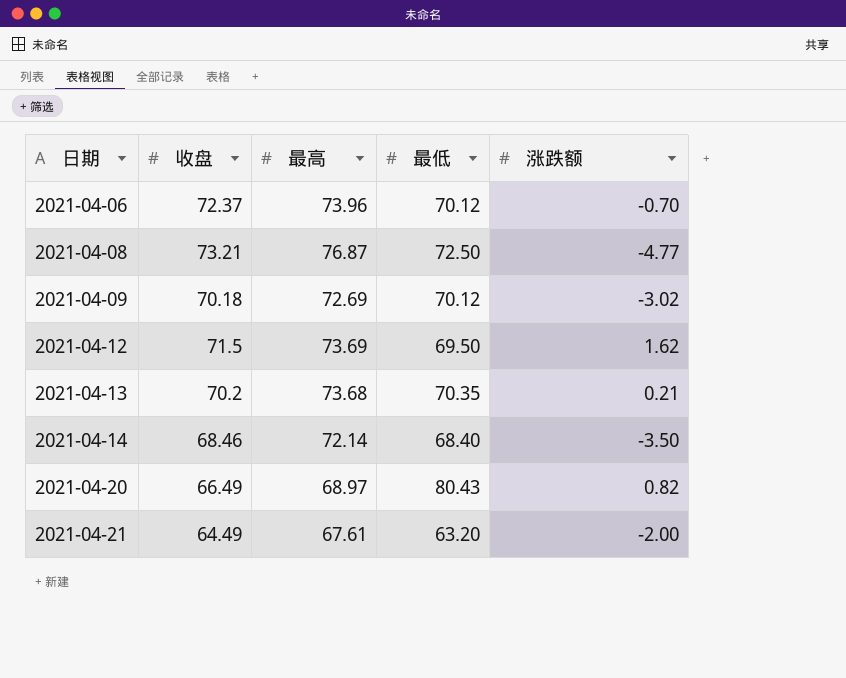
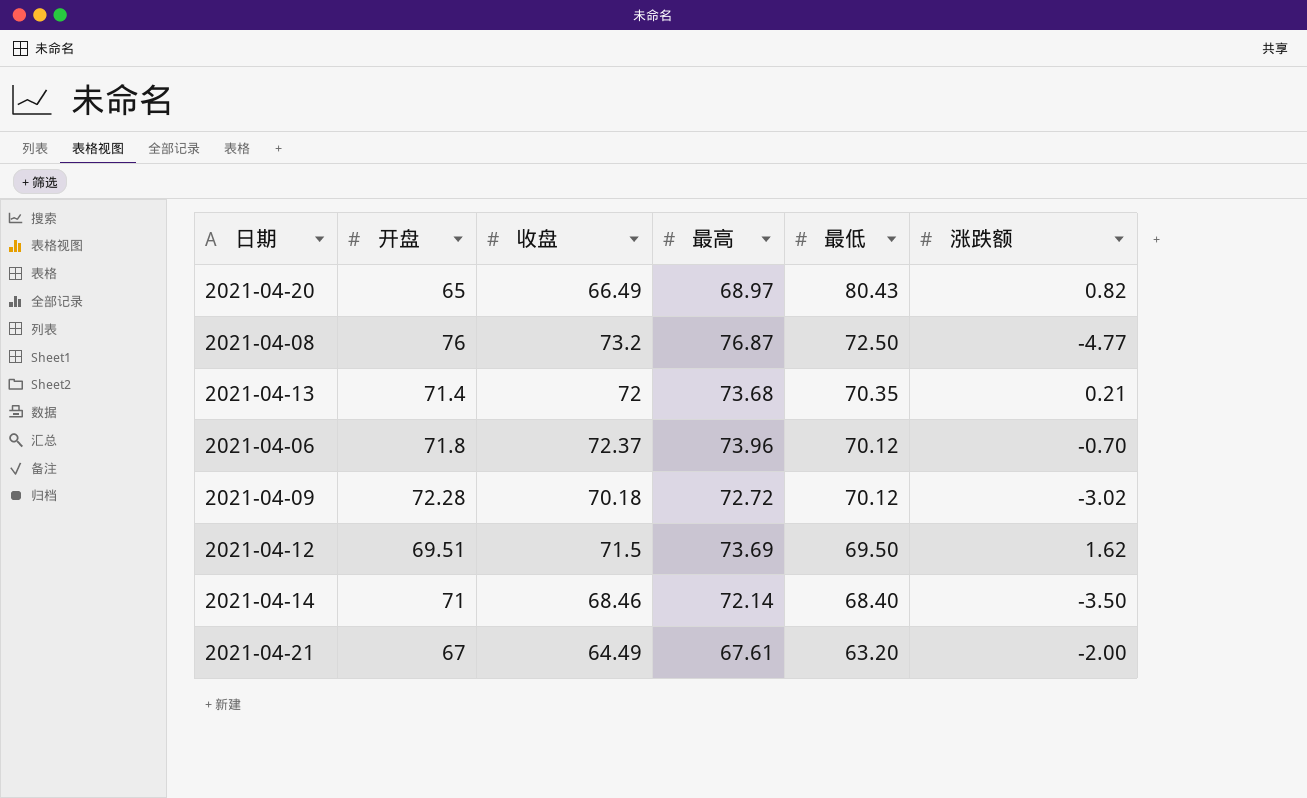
row order: 日期 ascending -> 最低 descending
column 开盘 | position: none -> 2
2021-04-08 | 收盘: 73.21 -> 73.2
2021-04-13 | 收盘: 70.2 -> 72
2021-04-09 | 最高: 72.69 -> 72.72

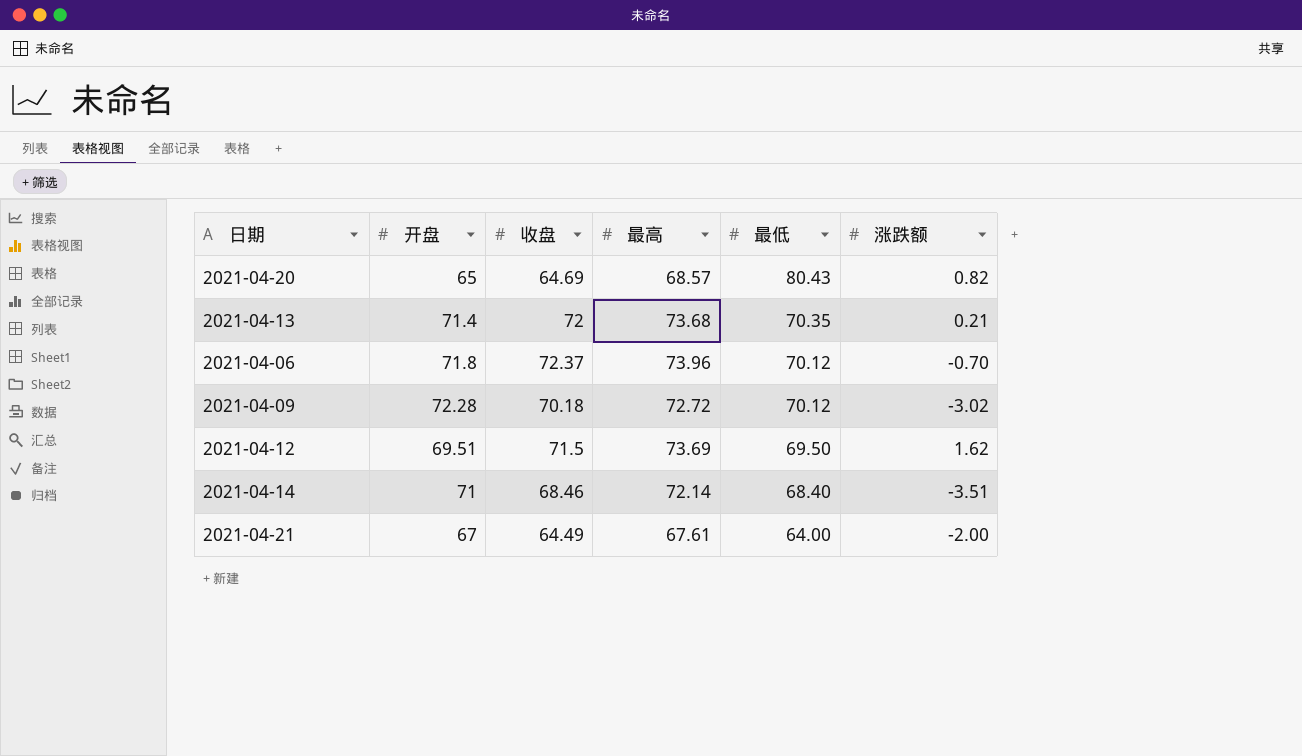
row 2021-04-08: 76 | 73.2 | 76.87 | 72.50 | -4.77 -> none
2021-04-20 | 收盘: 66.49 -> 64.69
2021-04-20 | 最高: 68.97 -> 68.57
2021-04-14 | 涨跌额: -3.50 -> -3.51
2021-04-21 | 最低: 63.20 -> 64.00

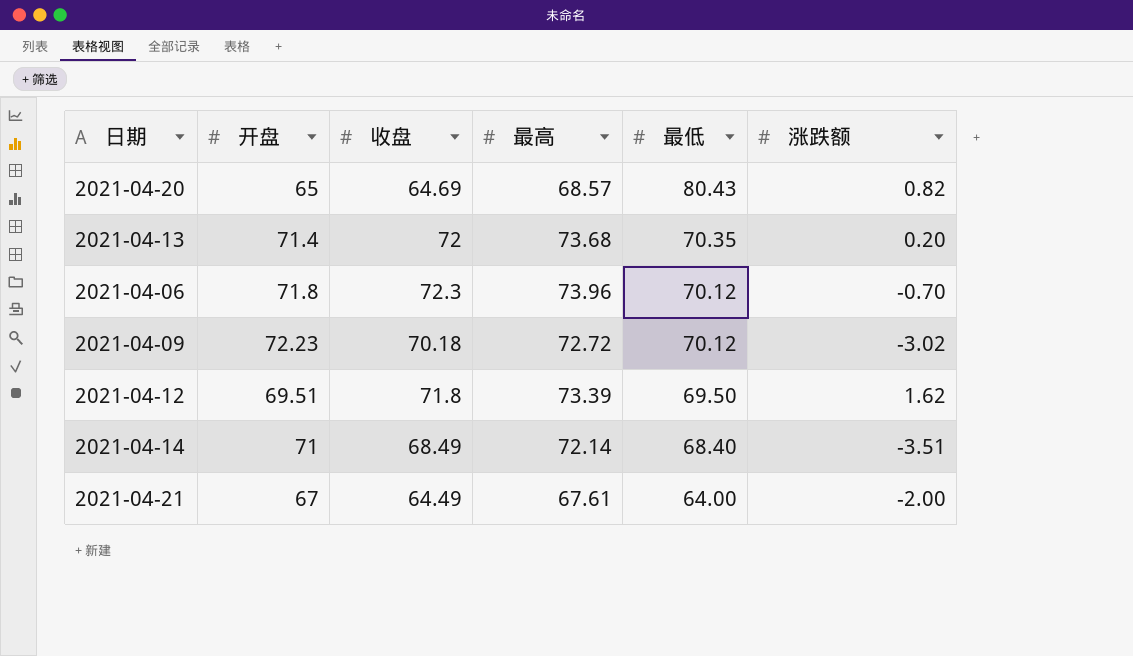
2021-04-13 | 涨跌额: 0.21 -> 0.20
2021-04-06 | 收盘: 72.37 -> 72.3
2021-04-09 | 开盘: 72.28 -> 72.23
2021-04-12 | 收盘: 71.5 -> 71.8
2021-04-12 | 最高: 73.69 -> 73.39
2021-04-14 | 收盘: 68.46 -> 68.49

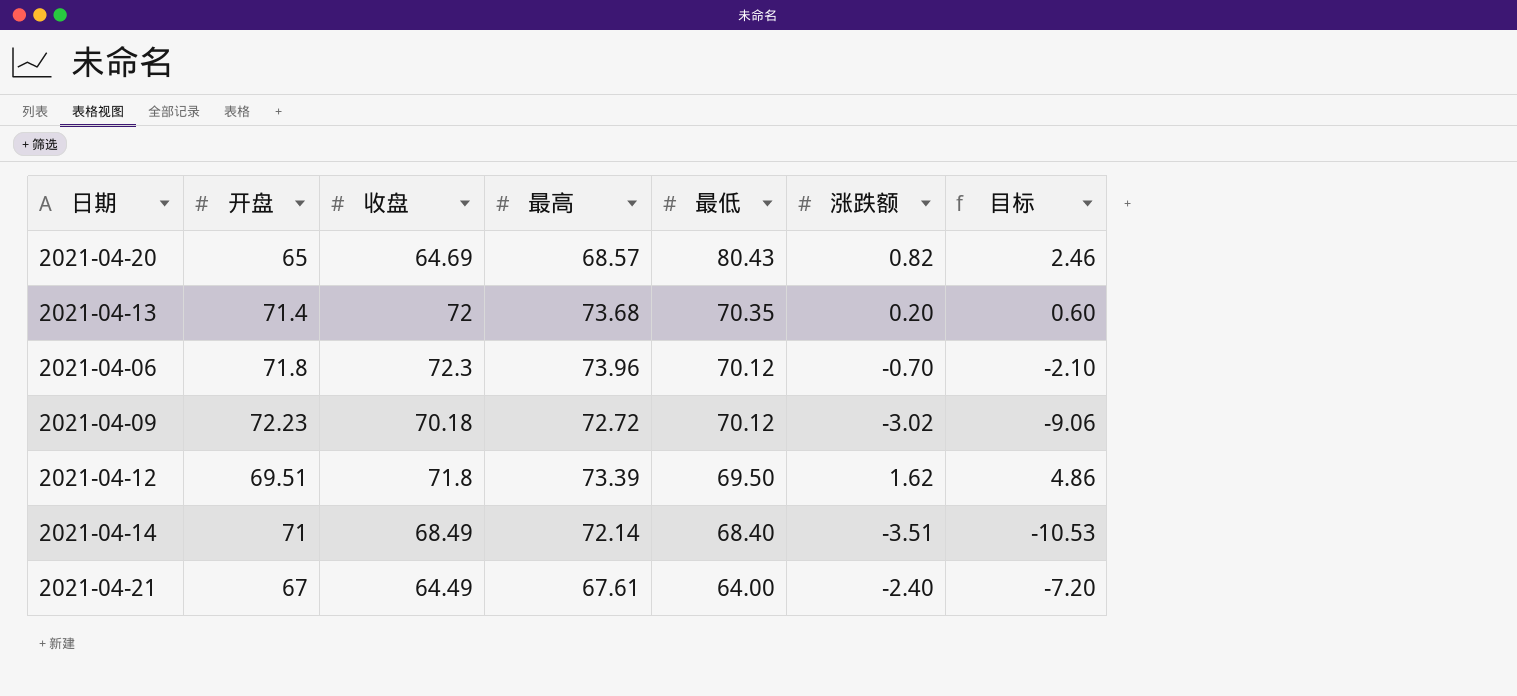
column 目标 | formula: none -> [涨跌额] * 3
2021-04-21 | 涨跌额: -2.00 -> -2.40

